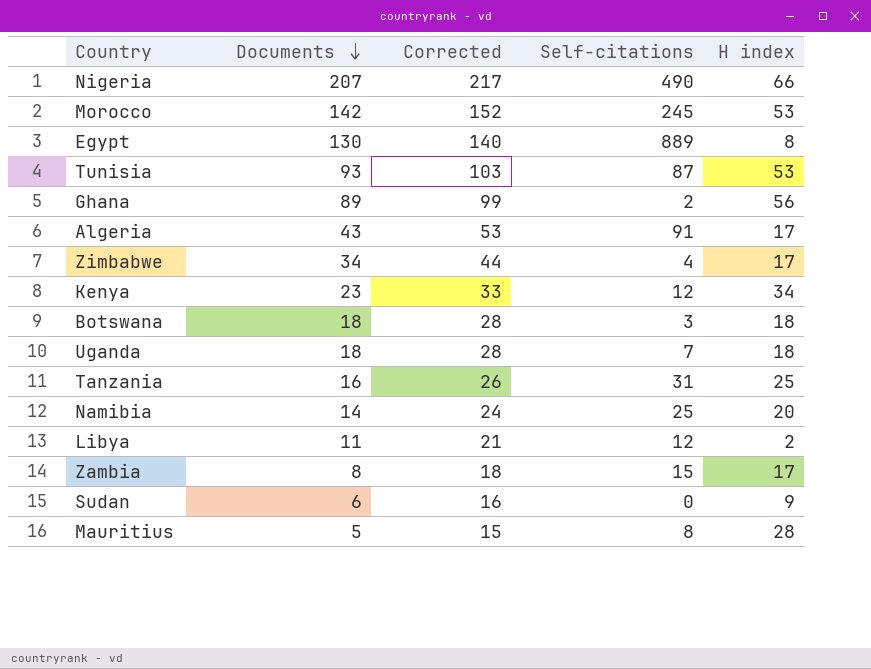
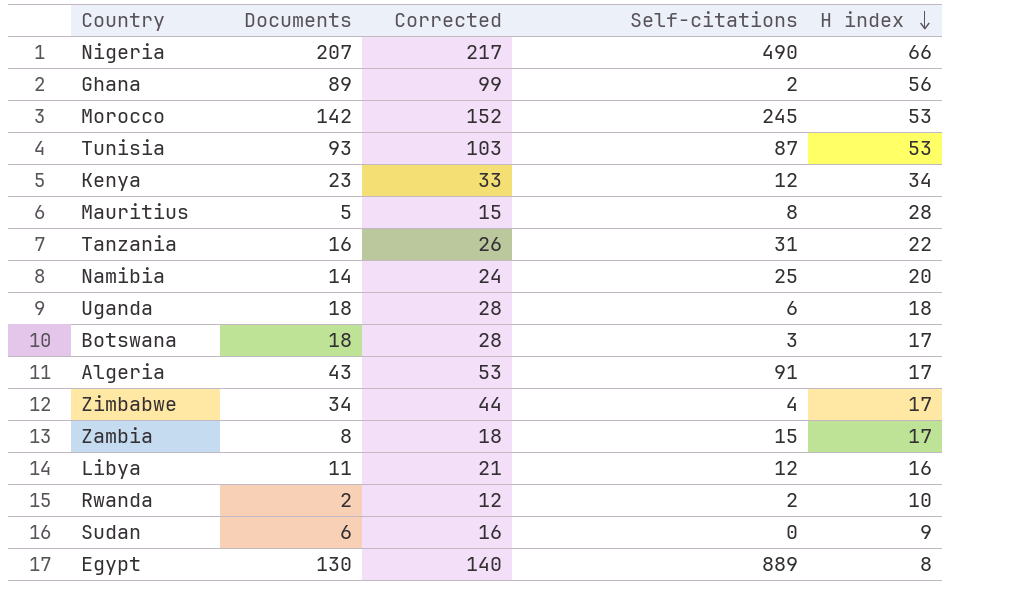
row order: Documents descending -> H index descending
Tanzania | H index: 25 -> 22
Uganda | Self-citations: 7 -> 6
Botswana | H index: 18 -> 17
Libya | H index: 2 -> 16
row Rwanda: none -> 2 | 12 | 2 | 10

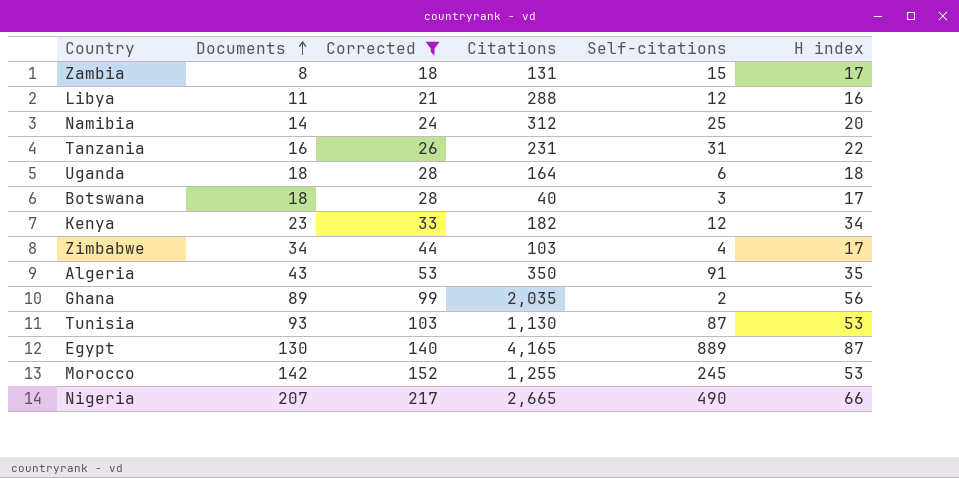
filter: none -> Corrected >= 18
row order: H index descending -> Documents ascending
column Citations | position: none -> 4
Algeria | H index: 17 -> 35
Egypt | H index: 8 -> 87

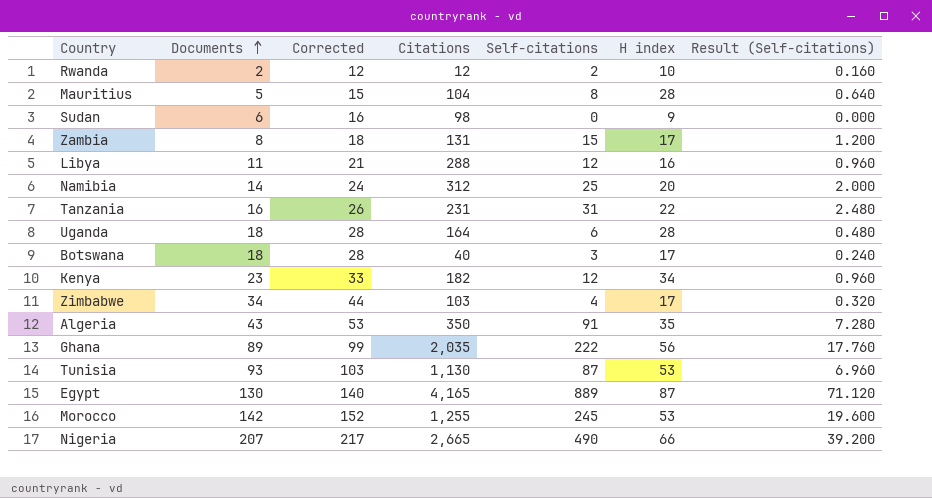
filter: Corrected >= 18 -> none
column Result (Self-citations) | formula: none -> [Self-citations] * 0.08
Uganda | H index: 18 -> 28
Ghana | Self-citations: 2 -> 222

